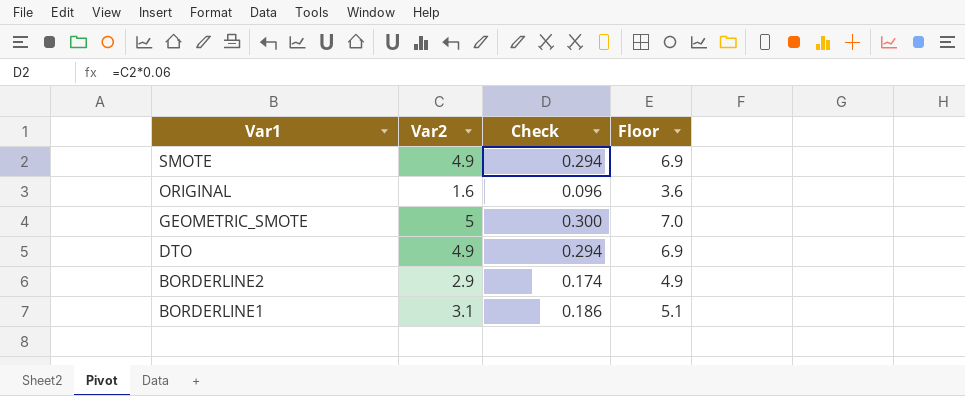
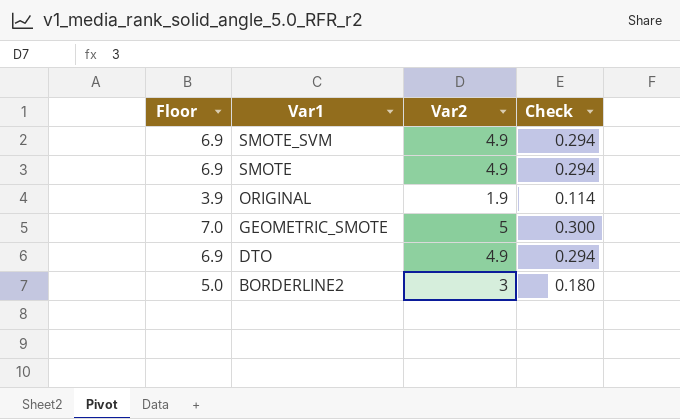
column Floor | position: 4 -> 1
row BORDERLINE1: 3.1 | 0.186 | 5.1 -> none
row SMOTE_SVM: none -> 6.9 | 4.9 | 0.294
ORIGINAL | Floor: 3.6 -> 3.9
ORIGINAL | Var2: 1.6 -> 1.9
ORIGINAL | Check: 0.096 -> 0.114
BORDERLINE2 | Floor: 4.9 -> 5.0
BORDERLINE2 | Var2: 2.9 -> 3
BORDERLINE2 | Check: 0.174 -> 0.180

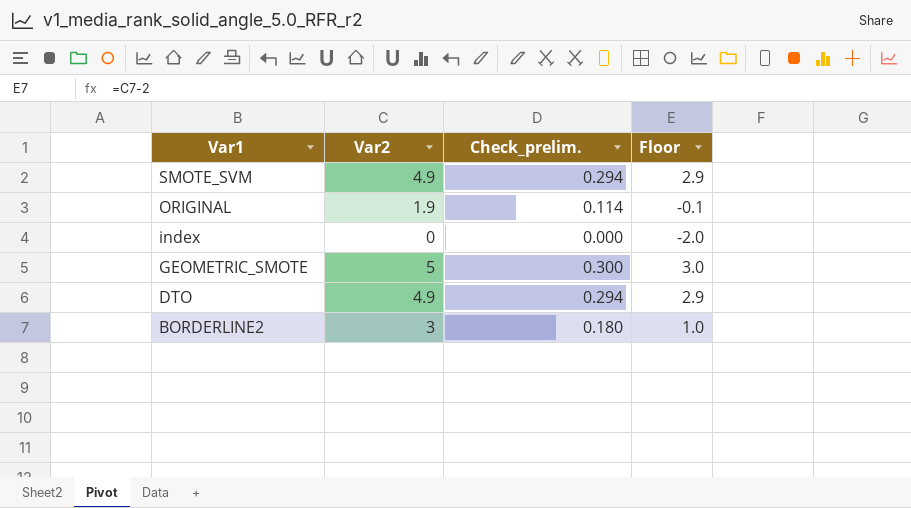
column name: Check -> Check_prelim.
column Floor | formula: [Var2] + 2 -> [Var2] - 2
column Floor | position: 1 -> 4
row SMOTE: 6.9 | 4.9 | 0.294 -> none
row index: none -> 0 | 0.000 | -2.0

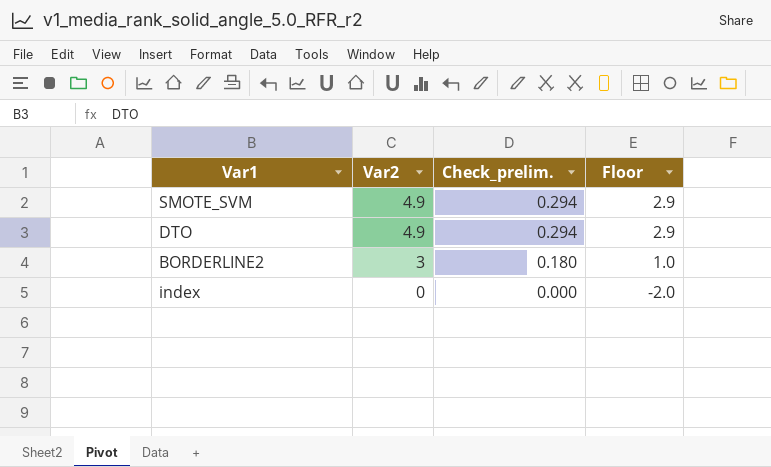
row order: Var1 descending -> Var2 descending
row ORIGINAL: 1.9 | 0.114 | -0.1 -> none
row GEOMETRIC_SMOTE: 5 | 0.300 | 3.0 -> none

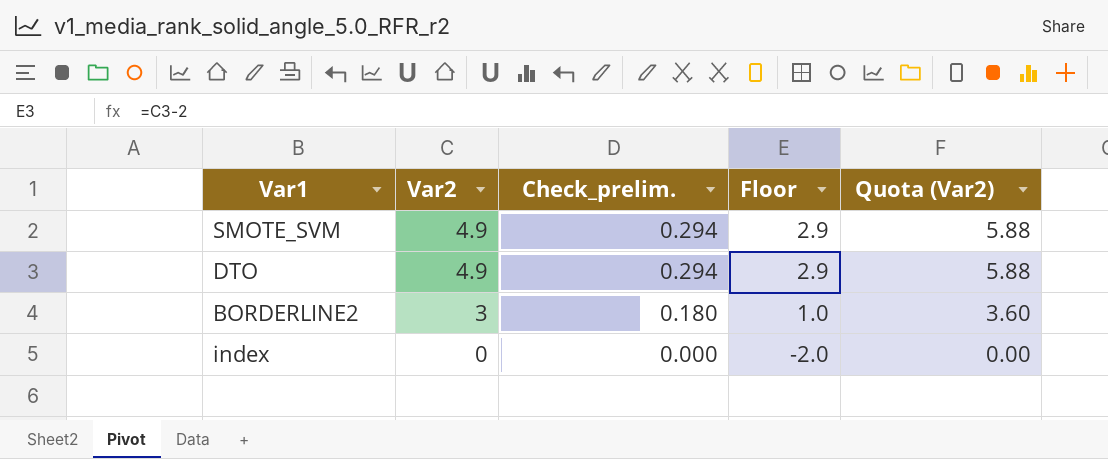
column Quota (Var2) | formula: none -> [Var2] * 1.2

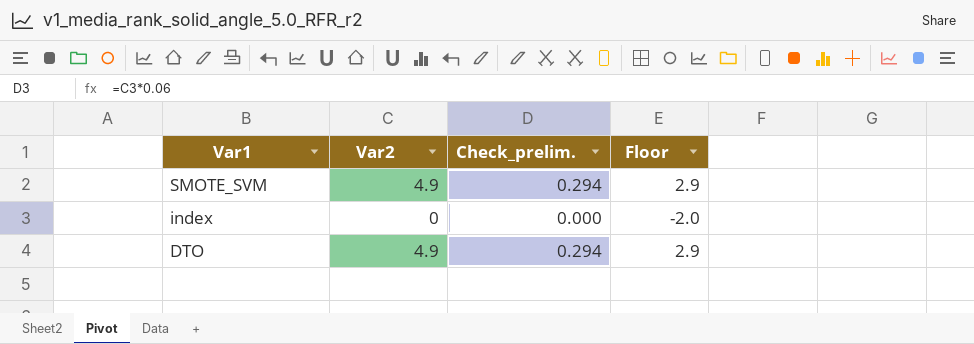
row order: Var2 descending -> Var1 descending
column Quota (Var2) | formula: [Var2] * 1.2 -> none
row BORDERLINE2: 3 | 0.180 | 1.0 | 3.60 -> none

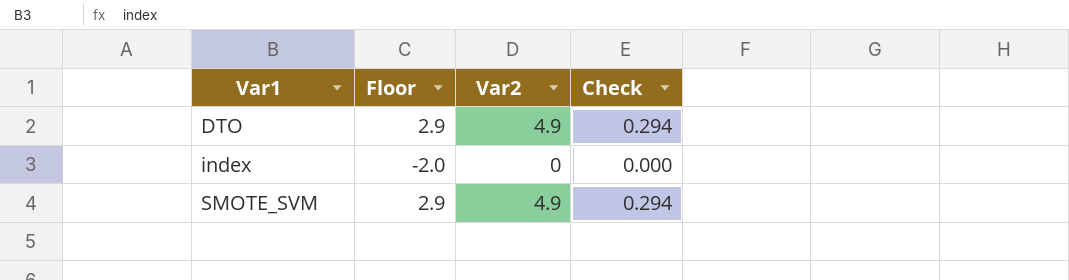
row order: Var1 descending -> Var1 ascending
column Floor | position: 4 -> 2
column name: Check_prelim. -> Check

